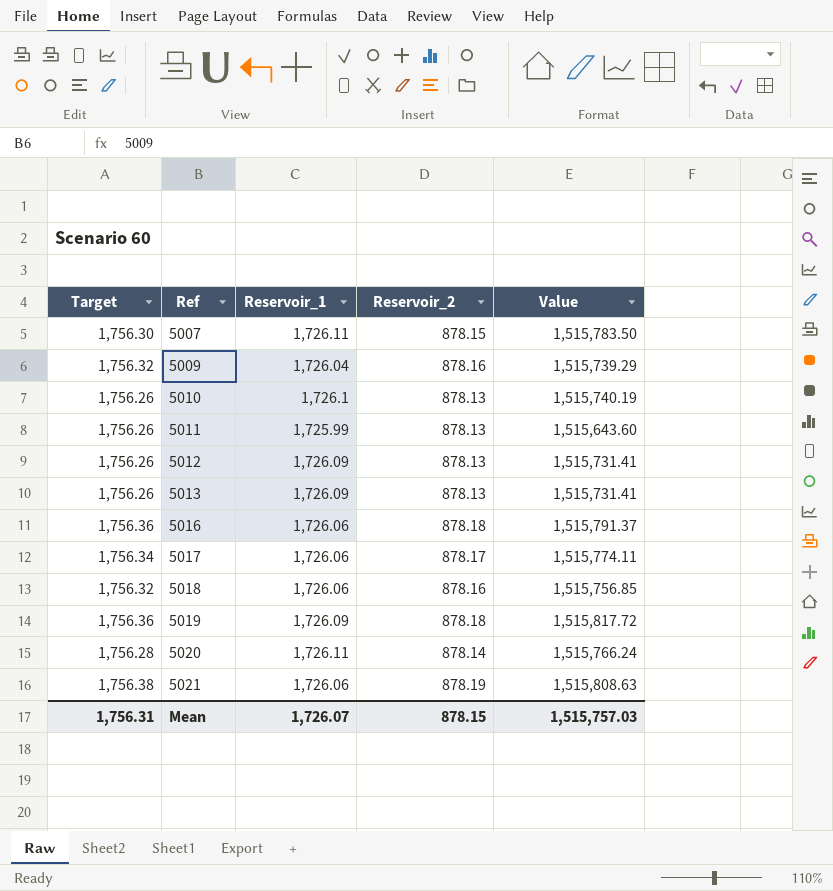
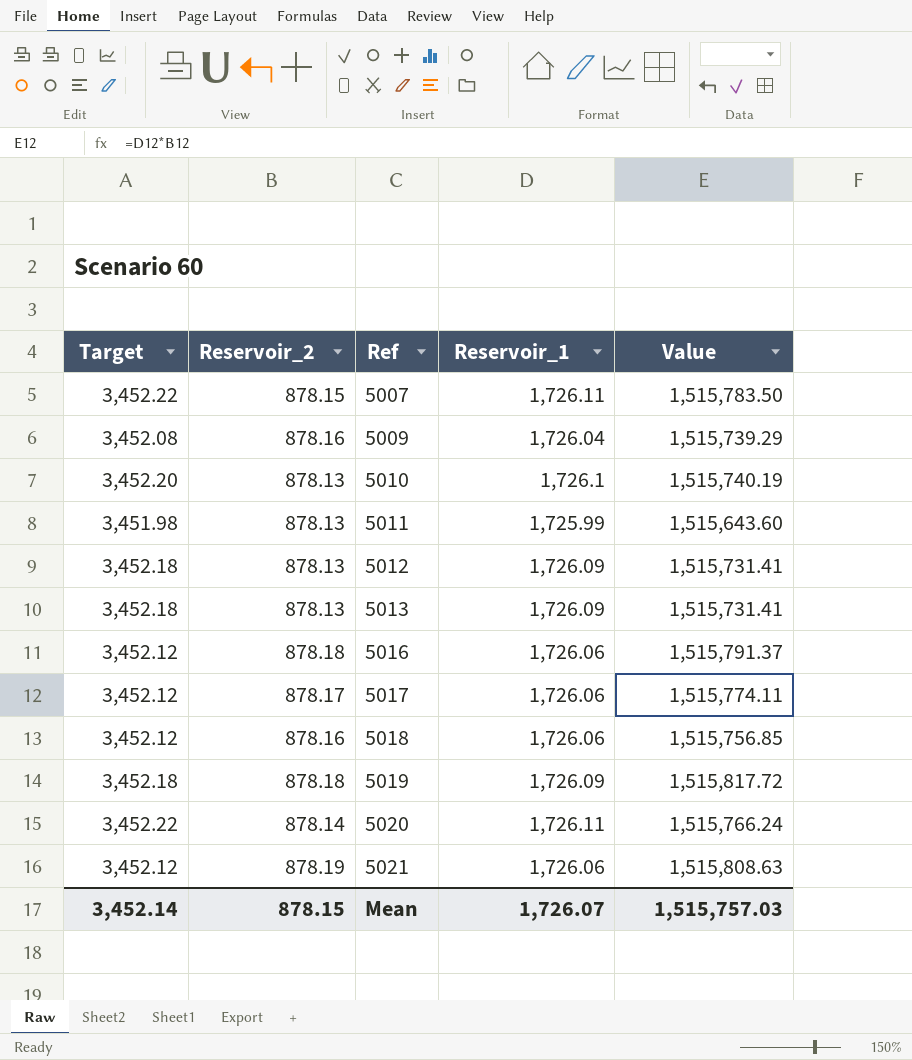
column Target | formula: [Reservoir_2] * 2 -> [Reservoir_1] * 2
column Reservoir_2 | position: 4 -> 2
Mean | Target: 1,756.31 -> 3,452.14

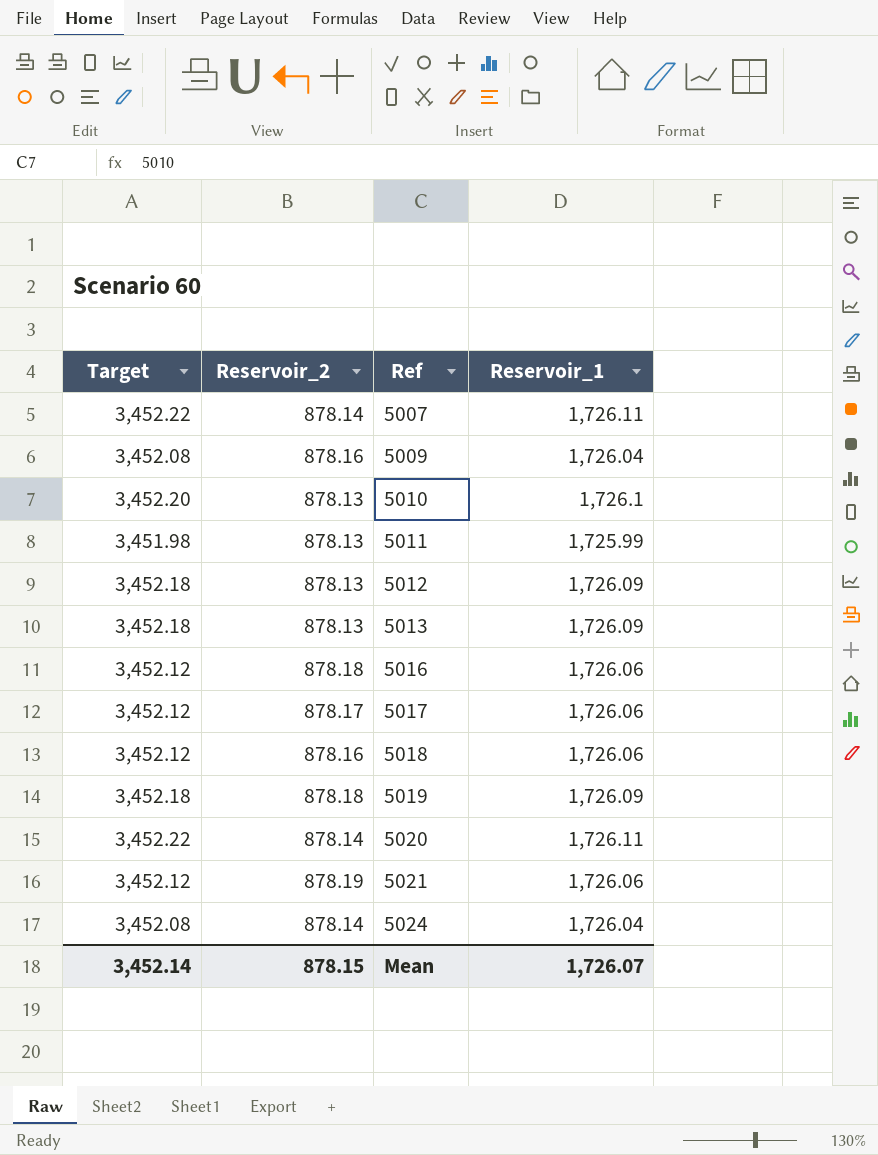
column Value | formula: [Reservoir_2] * [Reservoir_1] -> none
5007 | Reservoir_2: 878.15 -> 878.14
row 5024: none -> 3,452.08 | 878.14 | 1,726.04

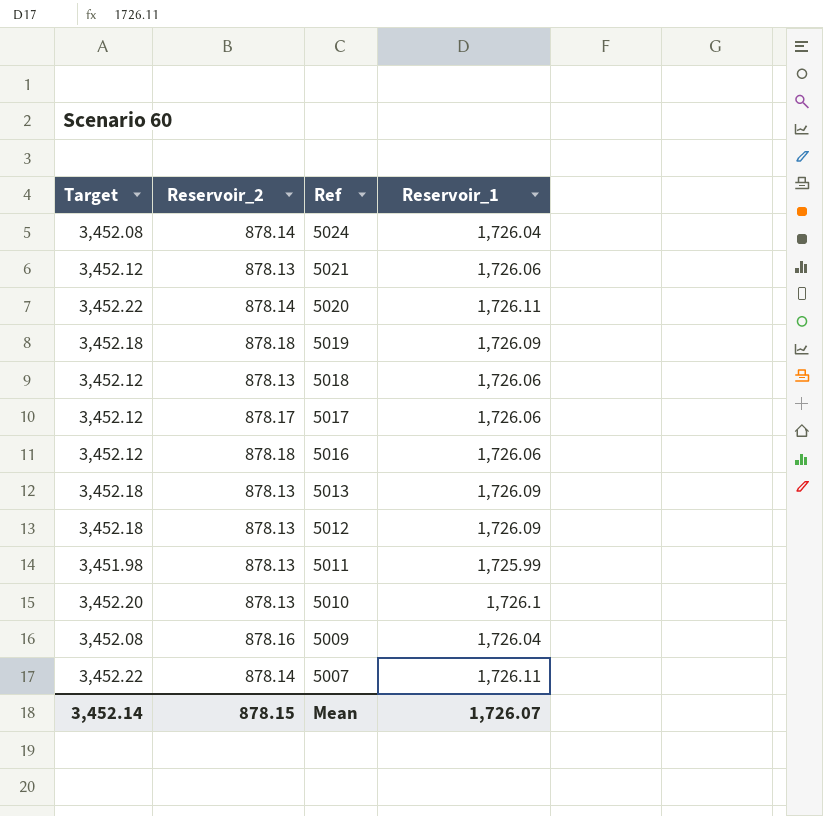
row order: Ref ascending -> Ref descending
5021 | Reservoir_2: 878.19 -> 878.13
5018 | Reservoir_2: 878.16 -> 878.13

